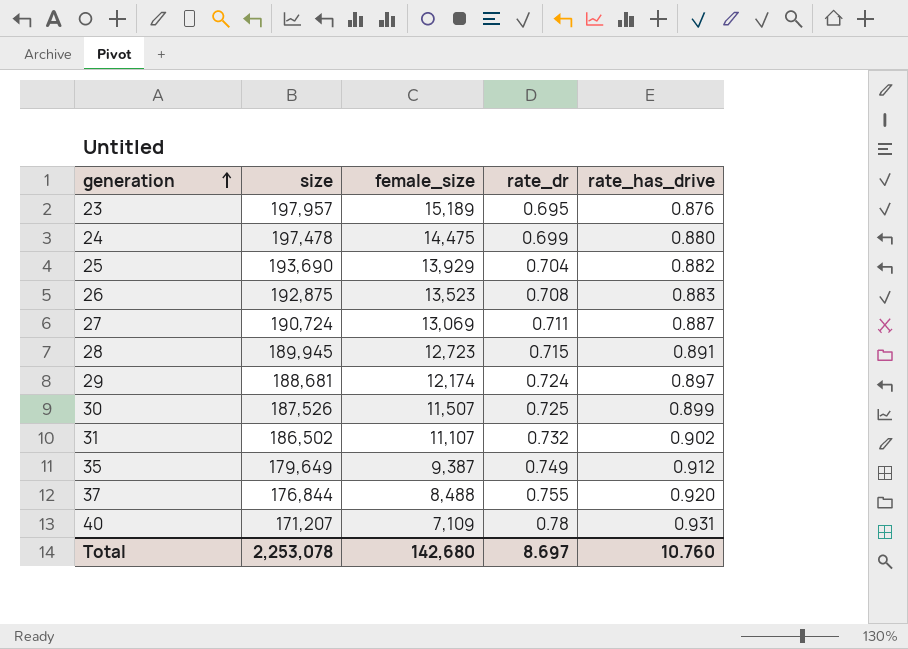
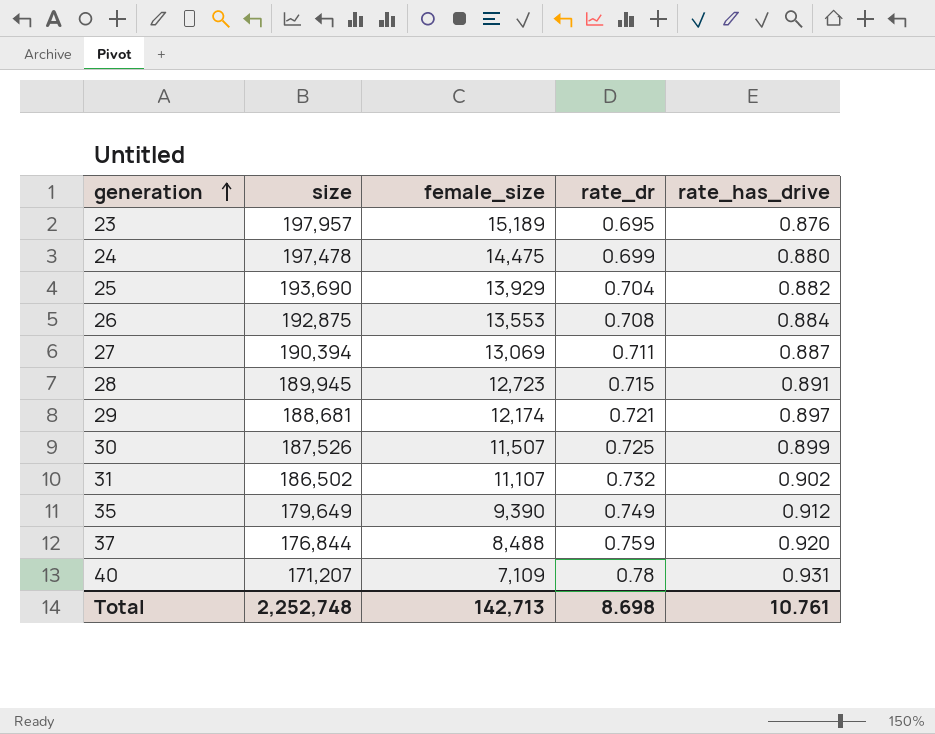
26 | female_size: 13,523 -> 13,553
26 | rate_has_drive: 0.883 -> 0.884
27 | size: 190,724 -> 190,394
29 | rate_dr: 0.724 -> 0.721
35 | female_size: 9,387 -> 9,390
37 | rate_dr: 0.755 -> 0.759
Total | size: 2,253,078 -> 2,252,748
Total | female_size: 142,680 -> 142,713
Total | rate_dr: 8.697 -> 8.698
Total | rate_has_drive: 10.760 -> 10.761

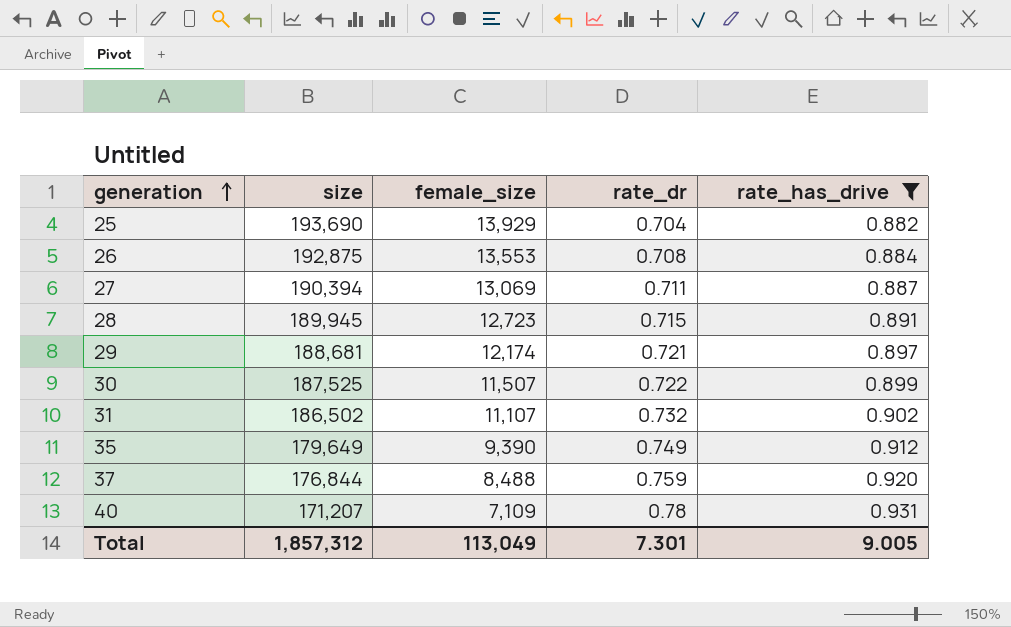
filter: none -> rate_has_drive >= 0.882
30 | size: 187,526 -> 187,525
30 | rate_dr: 0.725 -> 0.722
Total | size: 2,252,748 -> 1,857,312
Total | female_size: 142,713 -> 113,049
Total | rate_dr: 8.698 -> 7.301
Total | rate_has_drive: 10.761 -> 9.005

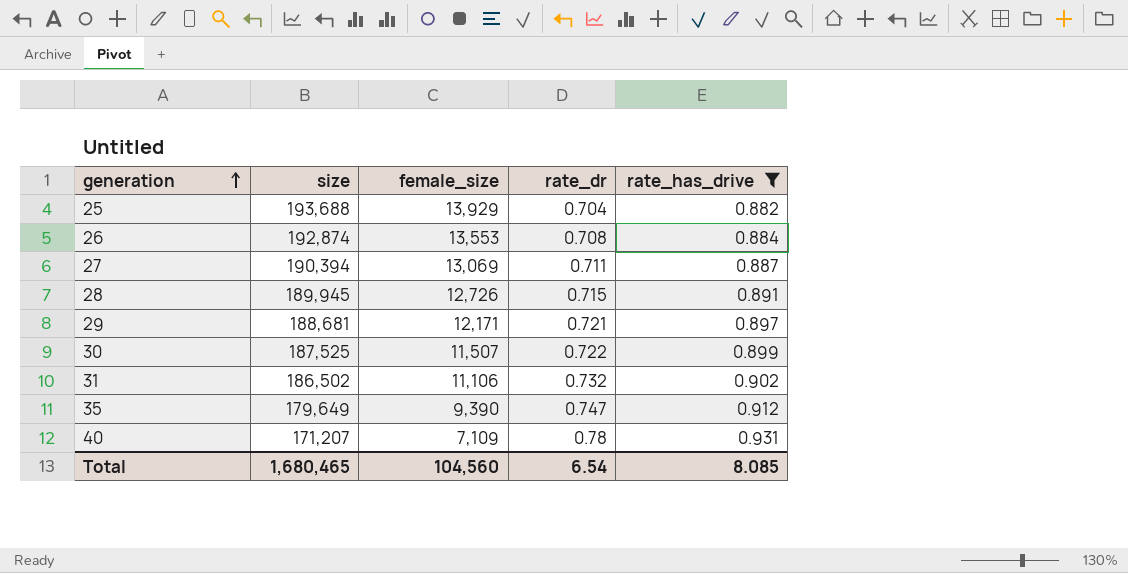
row 37: 176,844 | 8,488 | 0.759 | 0.920 -> none
25 | size: 193,690 -> 193,688
26 | size: 192,875 -> 192,874
28 | female_size: 12,723 -> 12,726
29 | female_size: 12,174 -> 12,171
31 | female_size: 11,107 -> 11,106
35 | rate_dr: 0.749 -> 0.747
Total | size: 1,857,312 -> 1,680,465
Total | female_size: 113,049 -> 104,560
Total | rate_dr: 7.301 -> 6.54
Total | rate_has_drive: 9.005 -> 8.085

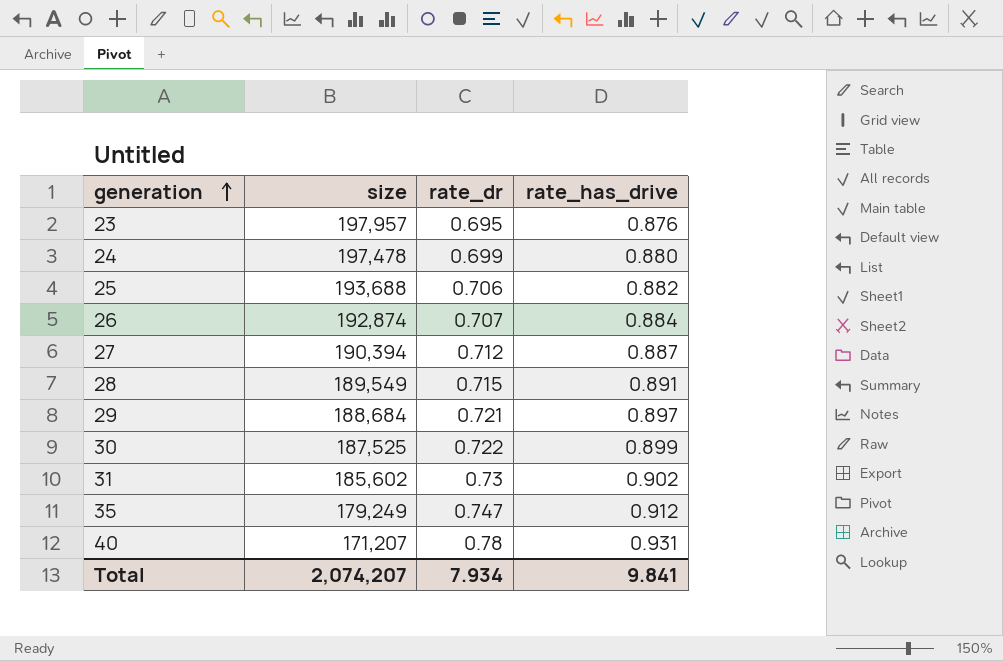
filter: rate_has_drive >= 0.882 -> none
column female_size | position: 3 -> none
25 | rate_dr: 0.704 -> 0.706
26 | rate_dr: 0.708 -> 0.707
27 | rate_dr: 0.711 -> 0.712
28 | size: 189,945 -> 189,549
29 | size: 188,681 -> 188,684
31 | size: 186,502 -> 185,602
31 | rate_dr: 0.732 -> 0.73
35 | size: 179,649 -> 179,249
Total | size: 1,680,465 -> 2,074,207
Total | rate_dr: 6.54 -> 7.934
Total | rate_has_drive: 8.085 -> 9.841

